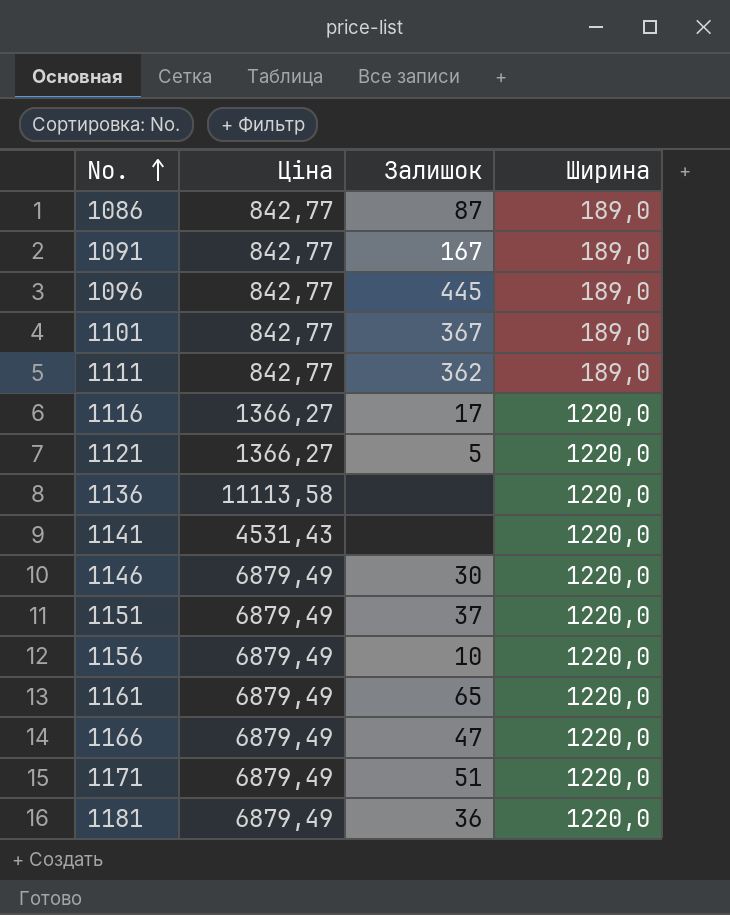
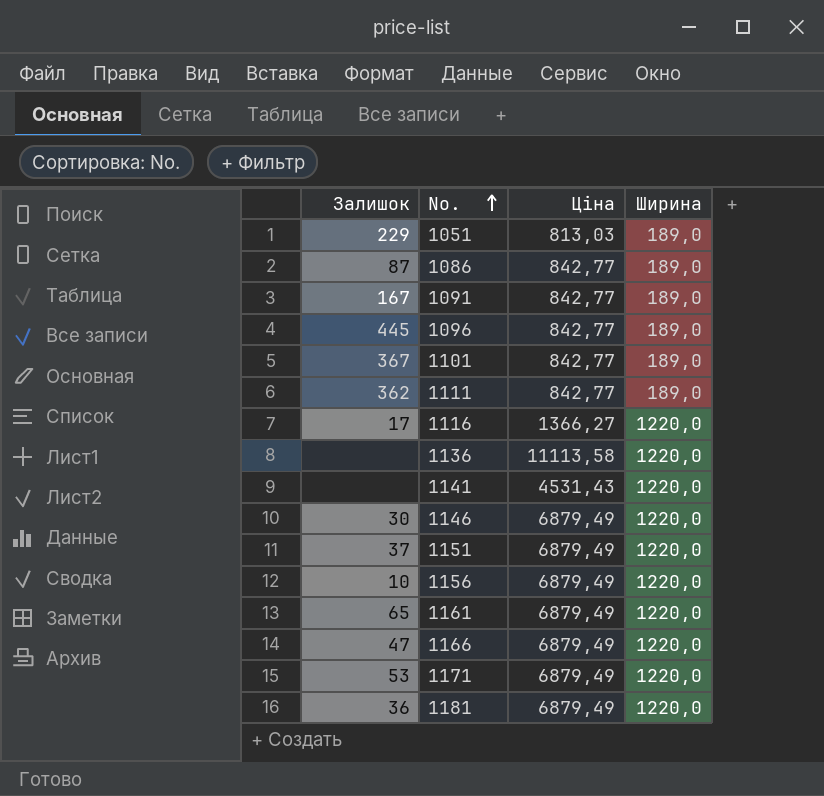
column Залишок | position: 3 -> 1
row 1121: 1366,27 | 5 | 1220,0 -> none
row 1051: none -> 229 | 813,03 | 189,0
1171 | Залишок: 51 -> 53

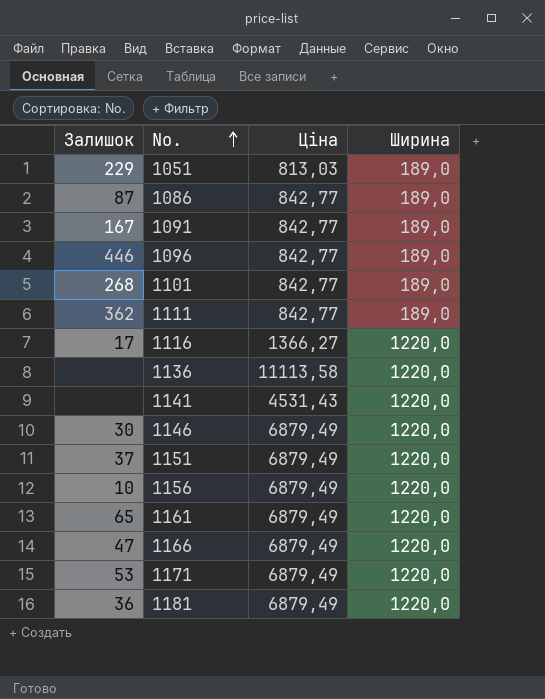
1096 | Залишок: 445 -> 446
1101 | Залишок: 367 -> 268

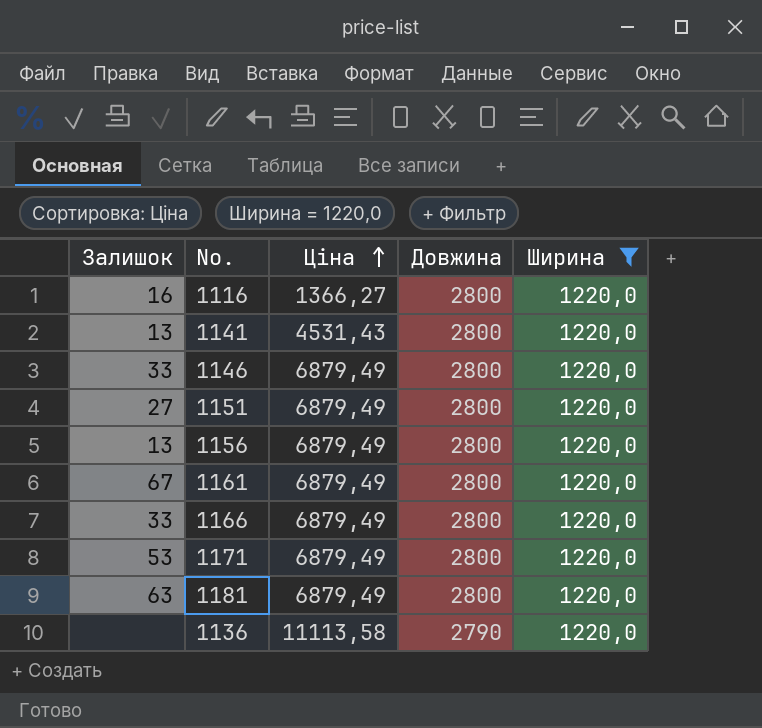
filter: none -> Ширина = 1220,0
row order: No. ascending -> Ціна ascending
column Довжина | position: none -> 4
1116 | Залишок: 17 -> 16
1141 | Залишок: none -> 13
1146 | Залишок: 30 -> 33
1151 | Залишок: 37 -> 27
1156 | Залишок: 10 -> 13
1161 | Залишок: 65 -> 67
1166 | Залишок: 47 -> 33
1181 | Залишок: 36 -> 63

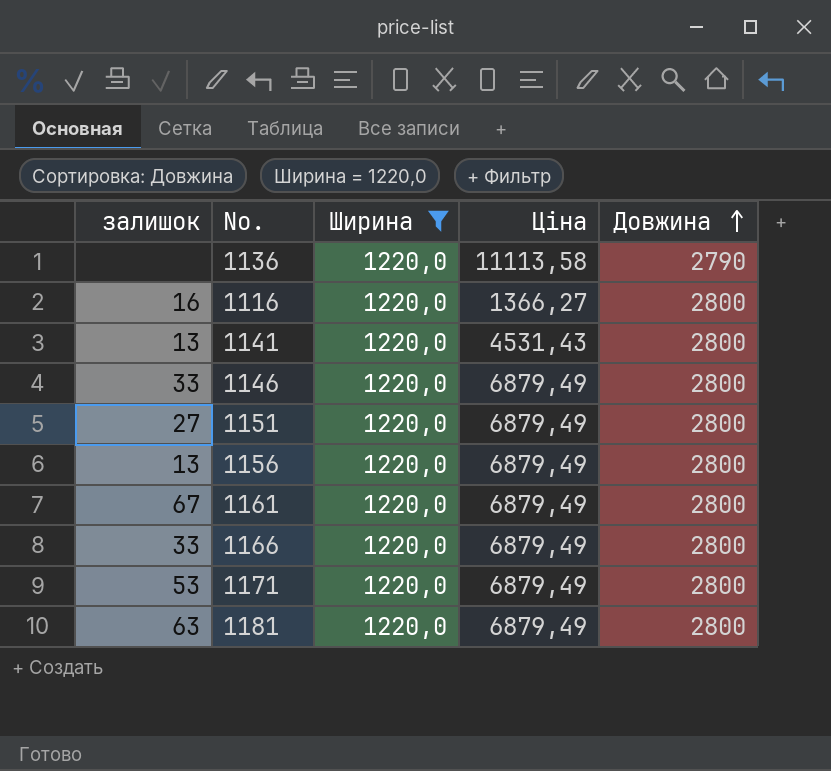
row order: Ціна ascending -> Довжина ascending
column name: Залишок -> залишок
column Ширина | position: 5 -> 3

